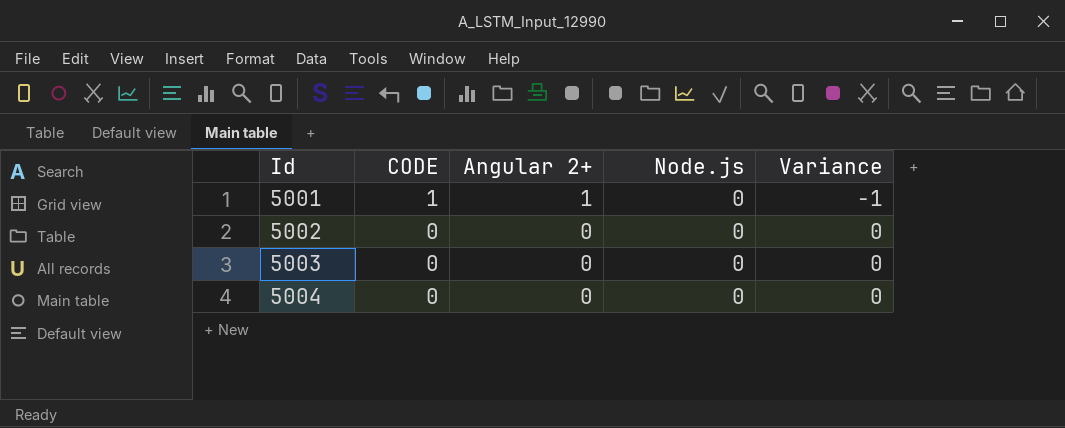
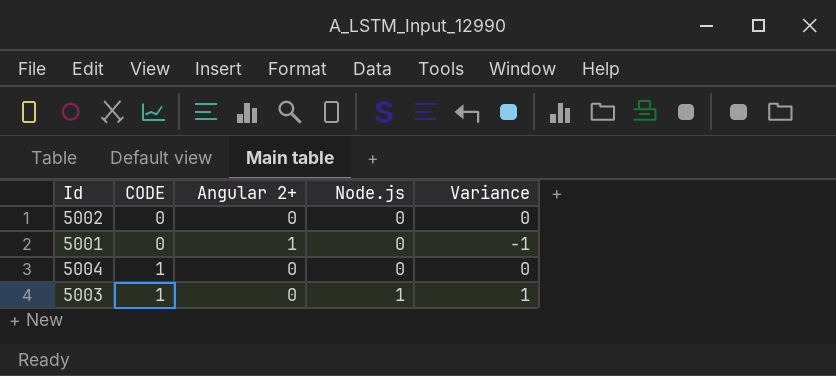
row order: Id ascending -> CODE ascending
5001 | CODE: 1 -> 0
5004 | CODE: 0 -> 1
5003 | CODE: 0 -> 1
5003 | Node.js: 0 -> 1
5003 | Variance: 0 -> 1

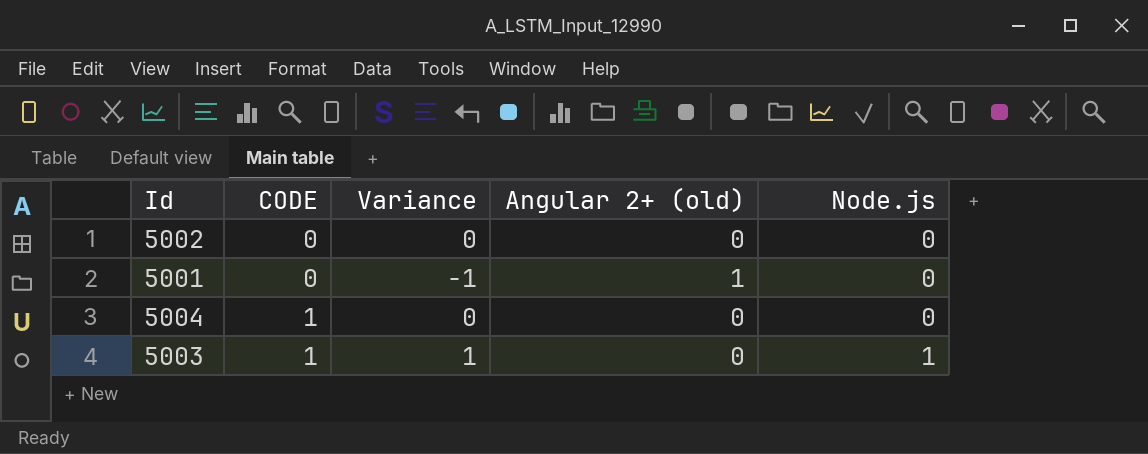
column Variance | position: 5 -> 3
column name: Angular 2+ -> Angular 2+ (old)

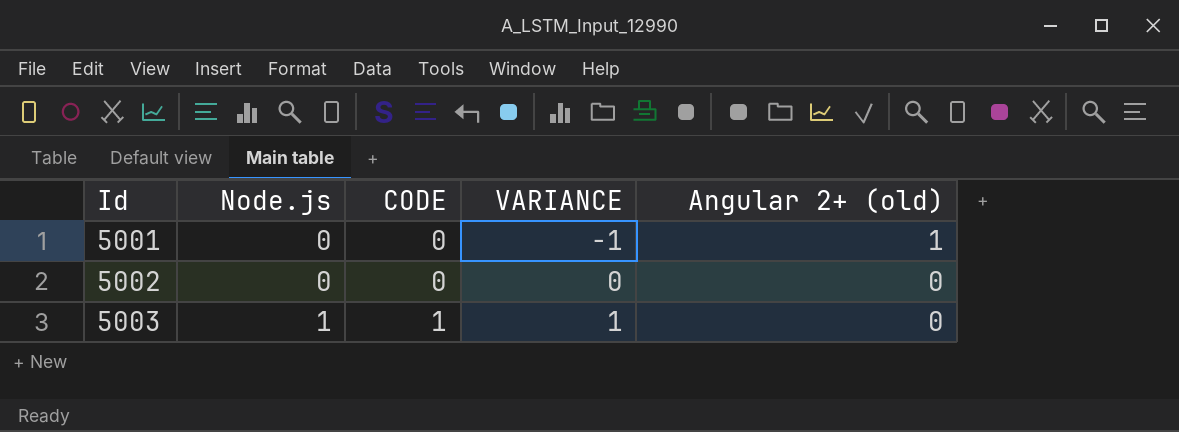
row order: CODE ascending -> Id ascending
column Node.js | position: 5 -> 2
column name: Variance -> VARIANCE
row 5004: 1 | 0 | 0 | 0 -> none

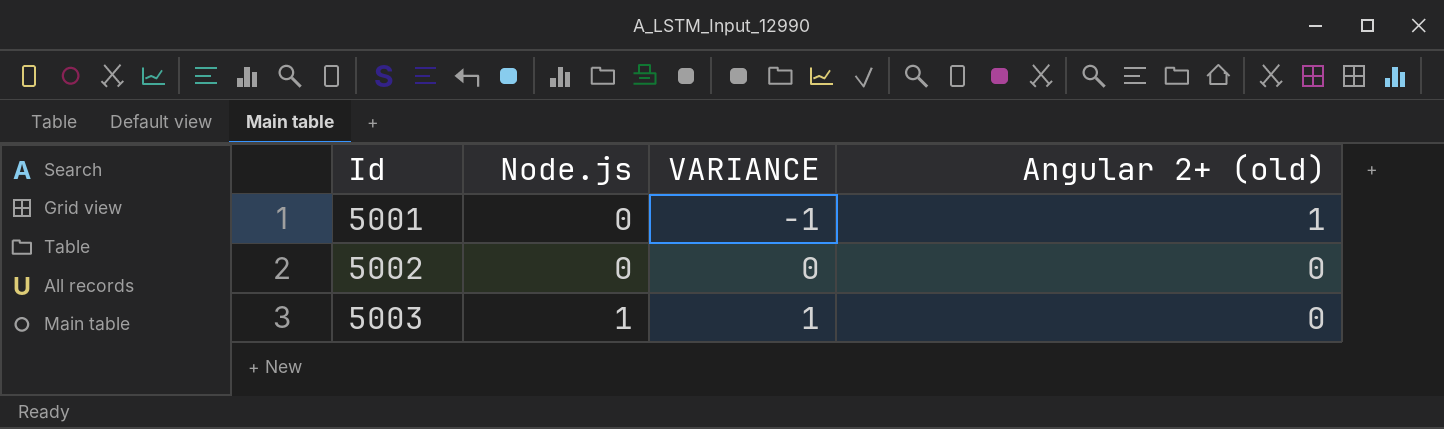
column CODE | position: 3 -> none

